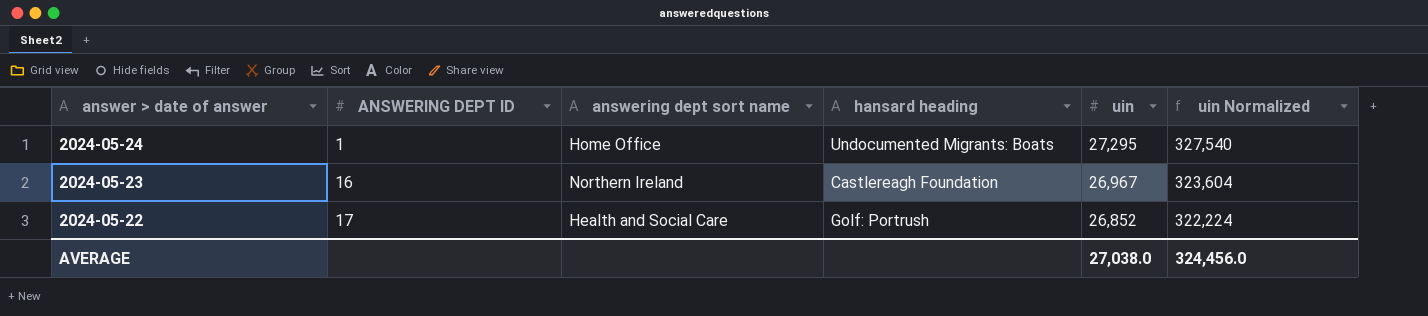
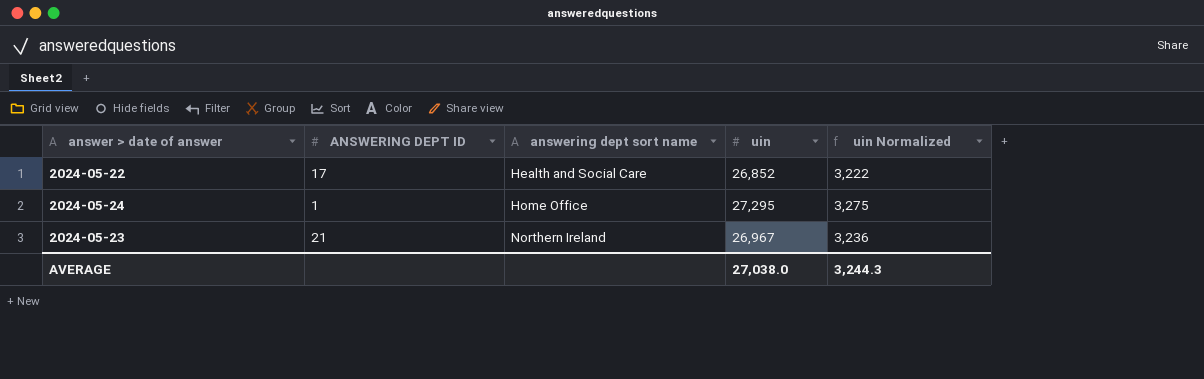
row order: answer > date of answer descending -> answering dept sort name ascending
column hansard heading | position: 4 -> none
column uin Normalized | formula: [uin] * 12 -> [uin] * 0.12
2024-05-23 | ANSWERING DEPT ID: 16 -> 21
AVERAGE | uin Normalized: 324,456.0 -> 3,244.3

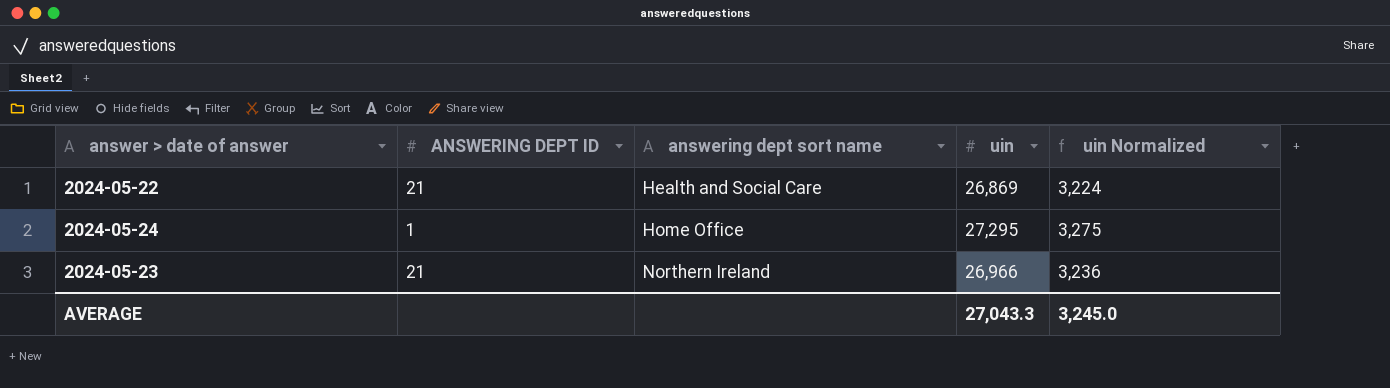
2024-05-22 | ANSWERING DEPT ID: 17 -> 21
2024-05-22 | uin: 26,852 -> 26,869
2024-05-22 | uin Normalized: 3,222 -> 3,224
2024-05-23 | uin: 26,967 -> 26,966
AVERAGE | uin: 27,038.0 -> 27,043.3
AVERAGE | uin Normalized: 3,244.3 -> 3,245.0

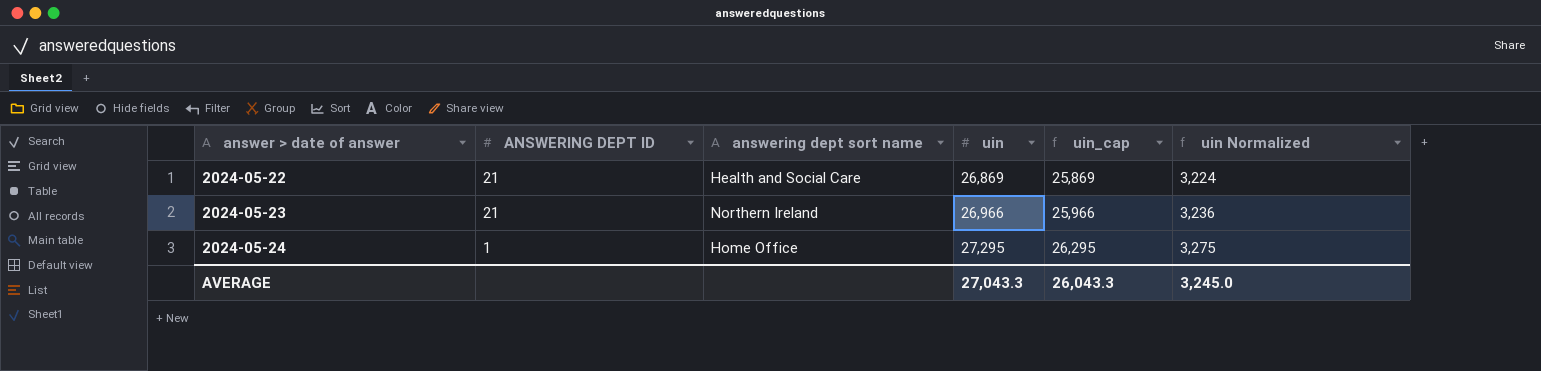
row order: answering dept sort name ascending -> answer > date of answer ascending
column uin_cap | formula: none -> [uin] - 1000

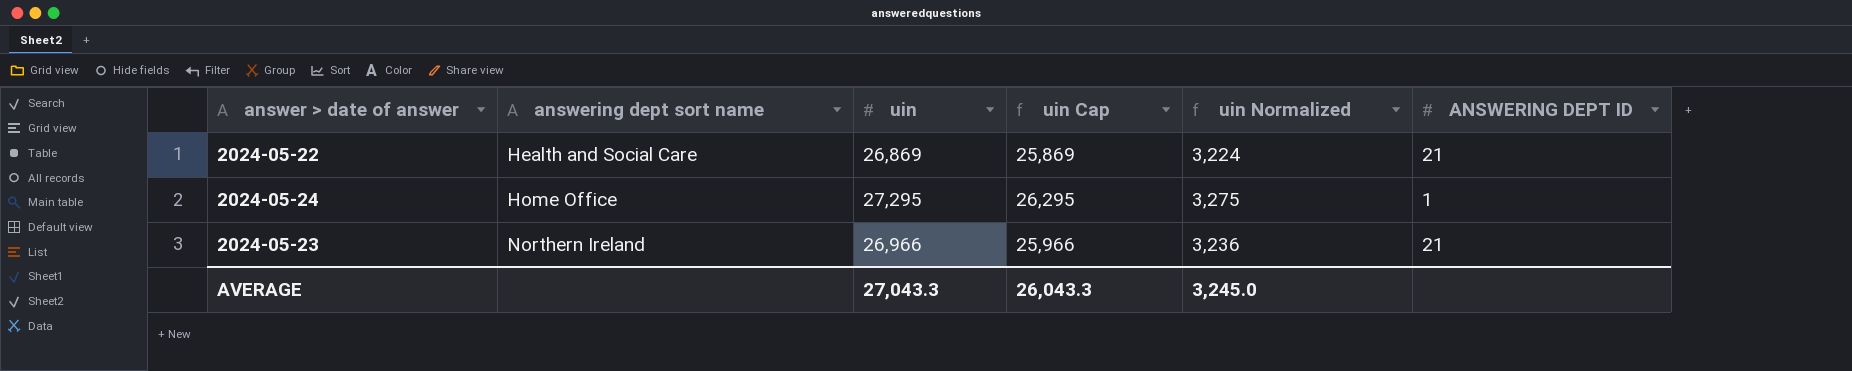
row order: answer > date of answer ascending -> answering dept sort name ascending
column name: uin_cap -> uin Cap
column ANSWERING DEPT ID | position: 2 -> 6

